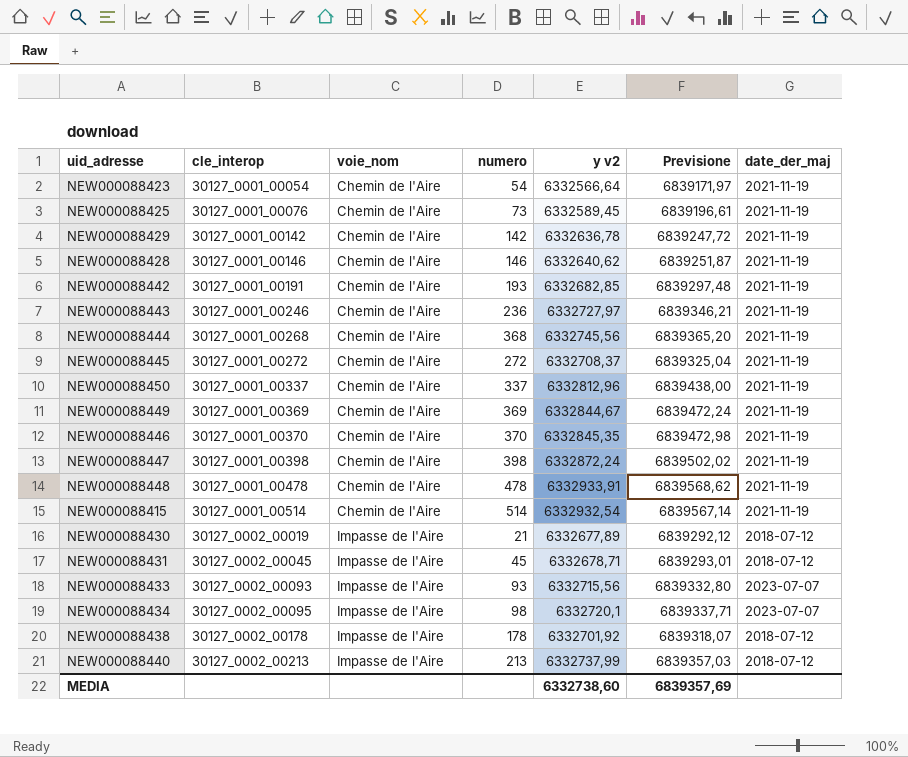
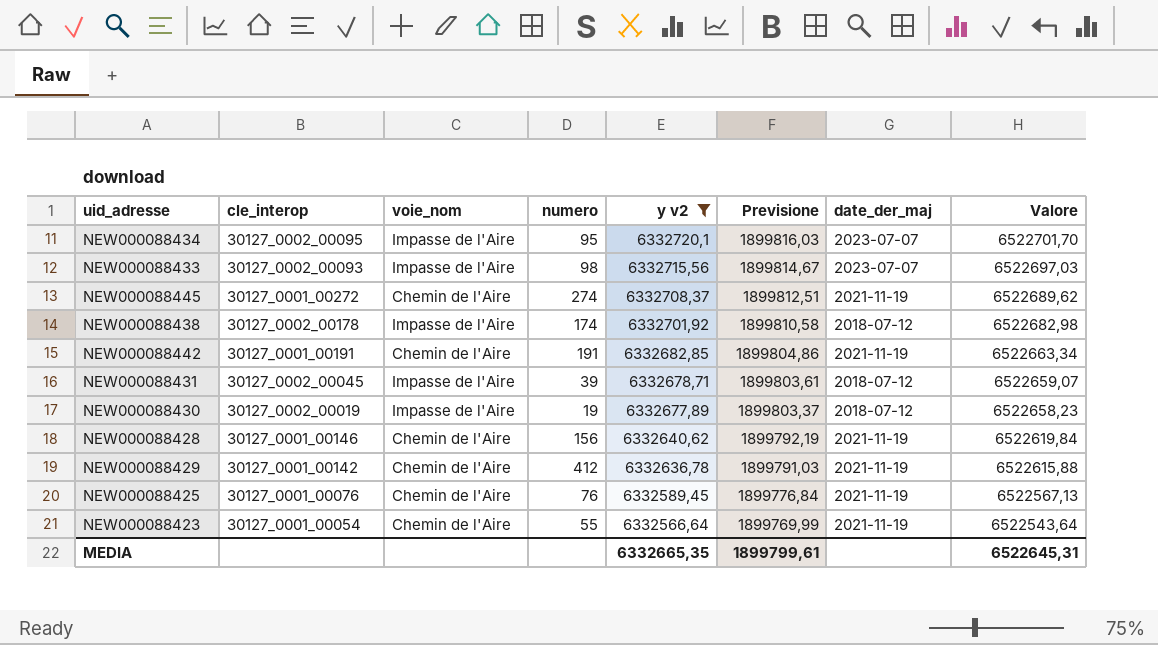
filter: none -> y v2 <= 6332720,1
row order: cle_interop ascending -> y v2 descending
column Previsione | formula: [y v2] * 1,08 -> [y v2] * 0,3
column Valore | formula: none -> [y v2] * 1,03
NEW000088434 | numero: 98 -> 95
NEW000088433 | numero: 93 -> 98
NEW000088445 | numero: 272 -> 274
NEW000088438 | numero: 178 -> 174
NEW000088442 | numero: 193 -> 191
NEW000088431 | numero: 45 -> 39
NEW000088430 | numero: 21 -> 19
NEW000088428 | numero: 146 -> 156
NEW000088429 | numero: 142 -> 412
NEW000088425 | numero: 73 -> 76
NEW000088423 | numero: 54 -> 55
MEDIA | y v2: 6332738,60 -> 6332665,35
MEDIA | Previsione: 6839357,69 -> 1899799,61

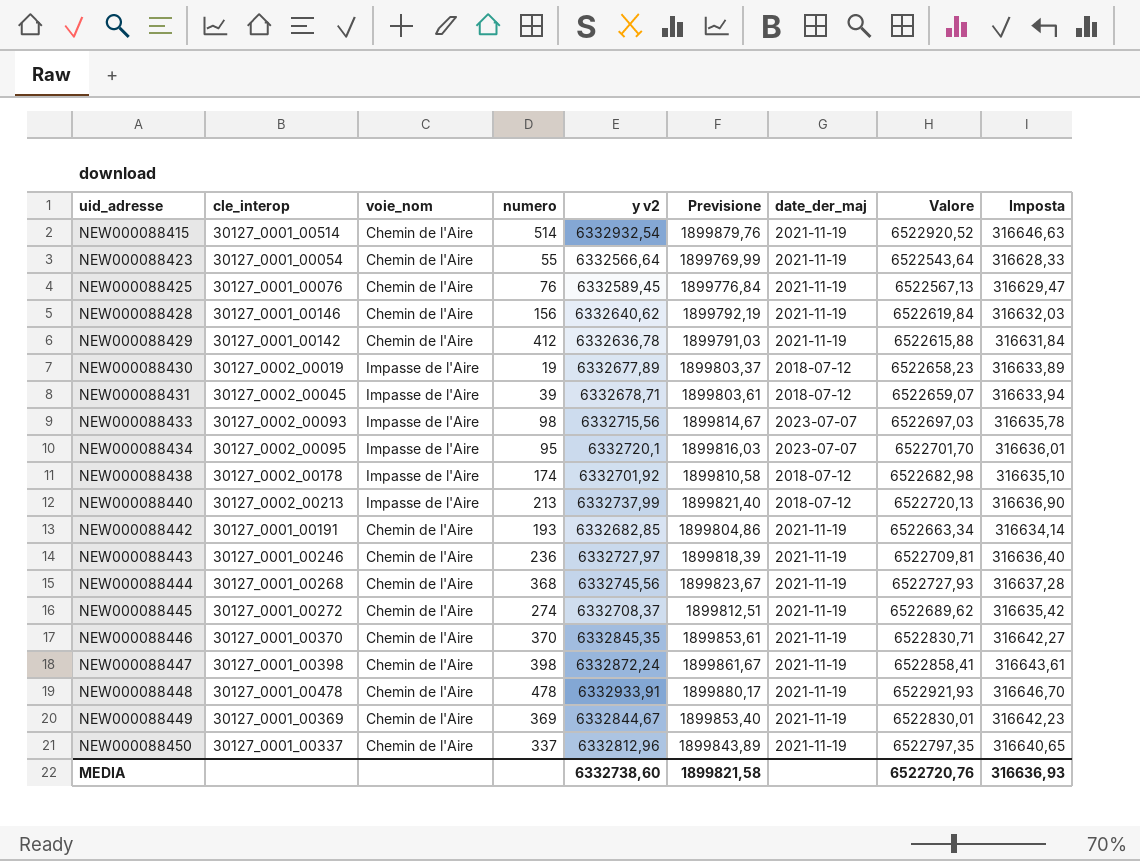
filter: y v2 <= 6332720,1 -> none
row order: y v2 descending -> uid_adresse ascending
column Imposta | formula: none -> [y v2] * 0,05
NEW000088442 | numero: 191 -> 193
MEDIA | y v2: 6332665,35 -> 6332738,60
MEDIA | Previsione: 1899799,61 -> 1899821,58
MEDIA | Valore: 6522645,31 -> 6522720,76

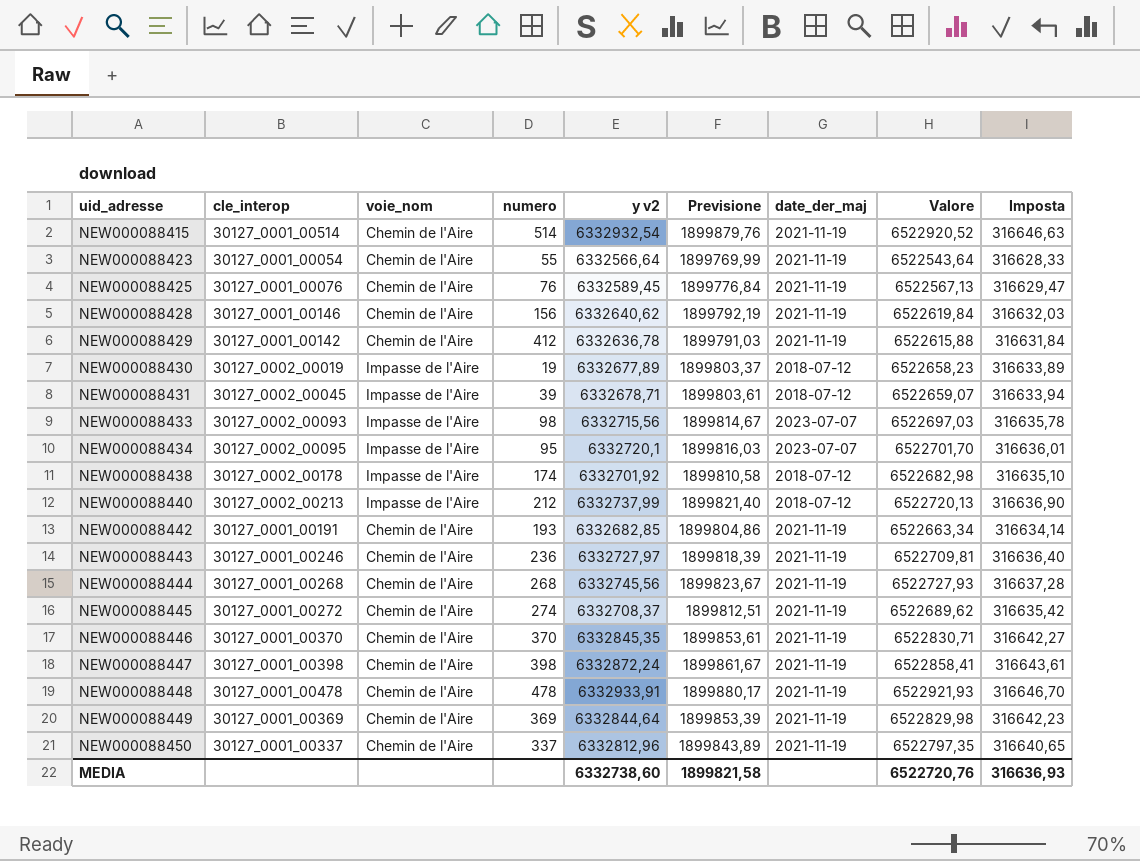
NEW000088440 | numero: 213 -> 212
NEW000088444 | numero: 368 -> 268
NEW000088449 | y v2: 6332844,67 -> 6332844,64
NEW000088449 | Previsione: 1899853,40 -> 1899853,39
NEW000088449 | Valore: 6522830,01 -> 6522829,98

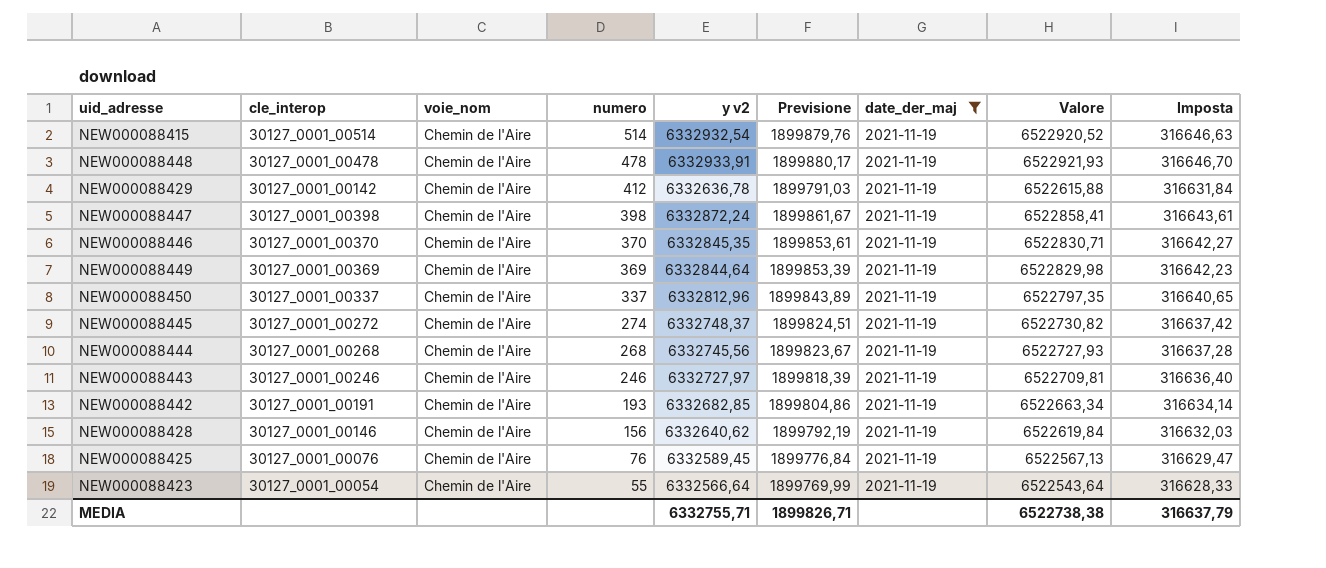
filter: none -> date_der_maj = 2021-11-19
row order: uid_adresse ascending -> numero descending
NEW000088445 | y v2: 6332708,37 -> 6332748,37
NEW000088445 | Previsione: 1899812,51 -> 1899824,51
NEW000088445 | Valore: 6522689,62 -> 6522730,82
NEW000088445 | Imposta: 316635,42 -> 316637,42
NEW000088443 | numero: 236 -> 246
MEDIA | y v2: 6332738,60 -> 6332755,71
MEDIA | Previsione: 1899821,58 -> 1899826,71
MEDIA | Valore: 6522720,76 -> 6522738,38
MEDIA | Imposta: 316636,93 -> 316637,79

